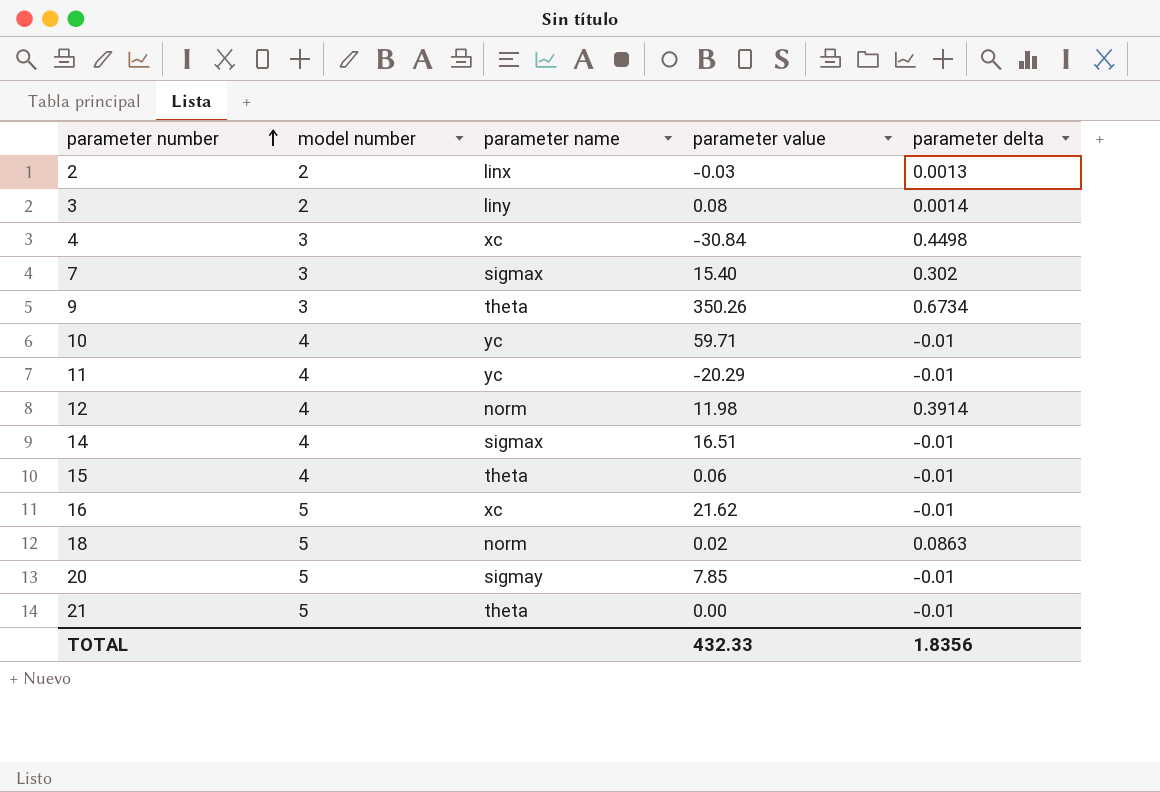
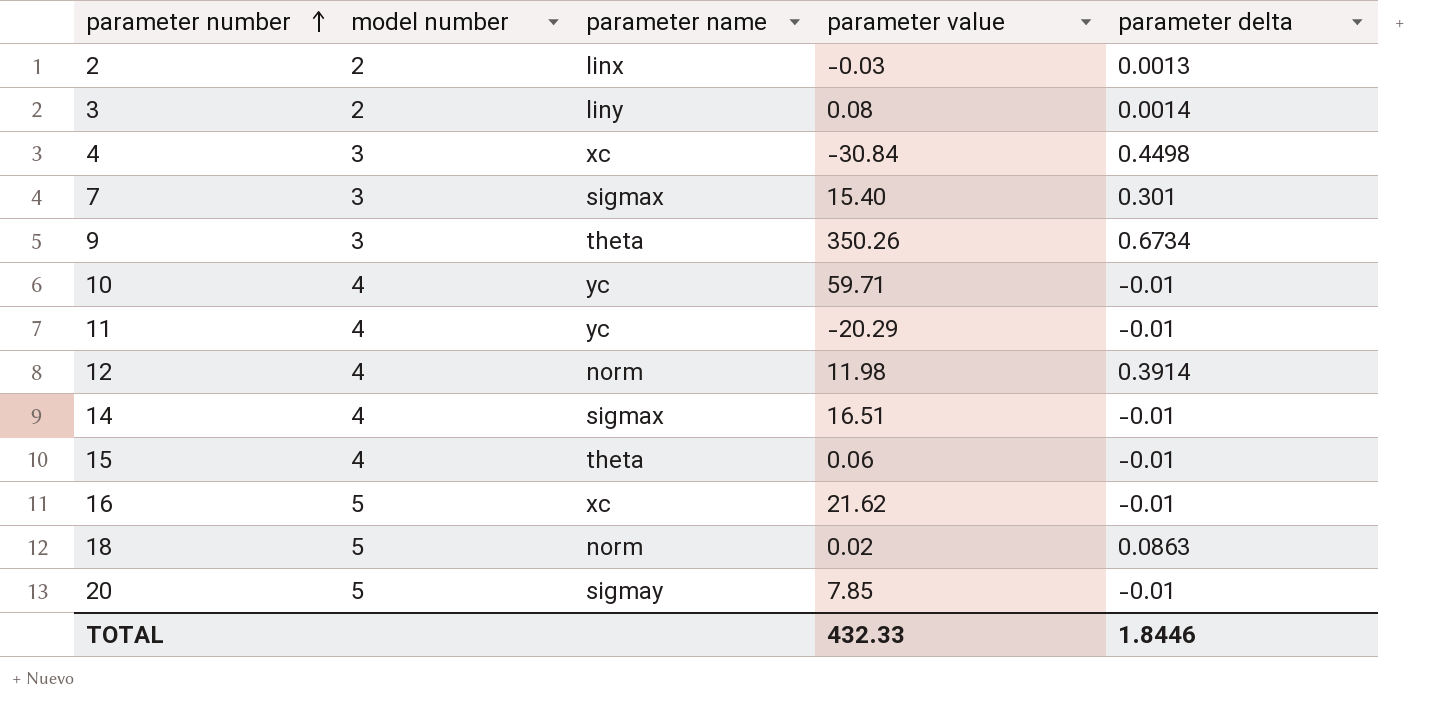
row 21: 5 | theta | 0.00 | -0.01 -> none
7 | parameter delta: 0.302 -> 0.301
TOTAL | parameter delta: 1.8356 -> 1.8446

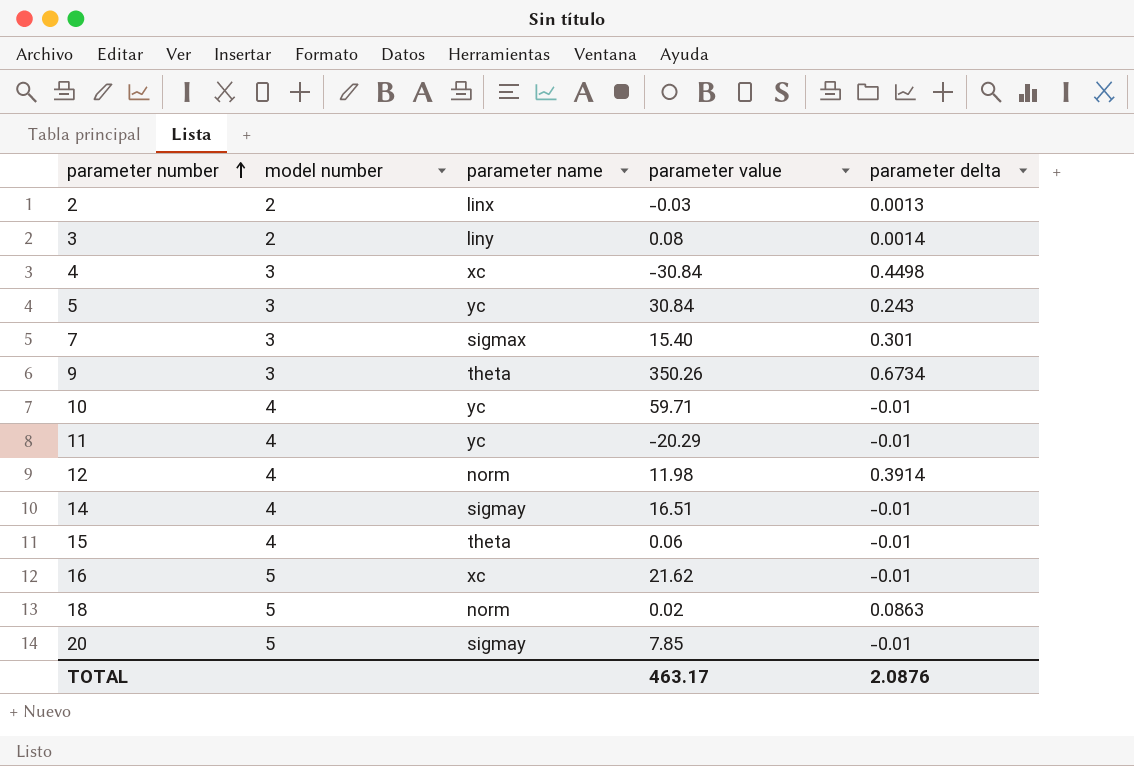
row 5: none -> 3 | yc | 30.84 | 0.243
14 | parameter name: sigmax -> sigmay
TOTAL | parameter value: 432.33 -> 463.17
TOTAL | parameter delta: 1.8446 -> 2.0876

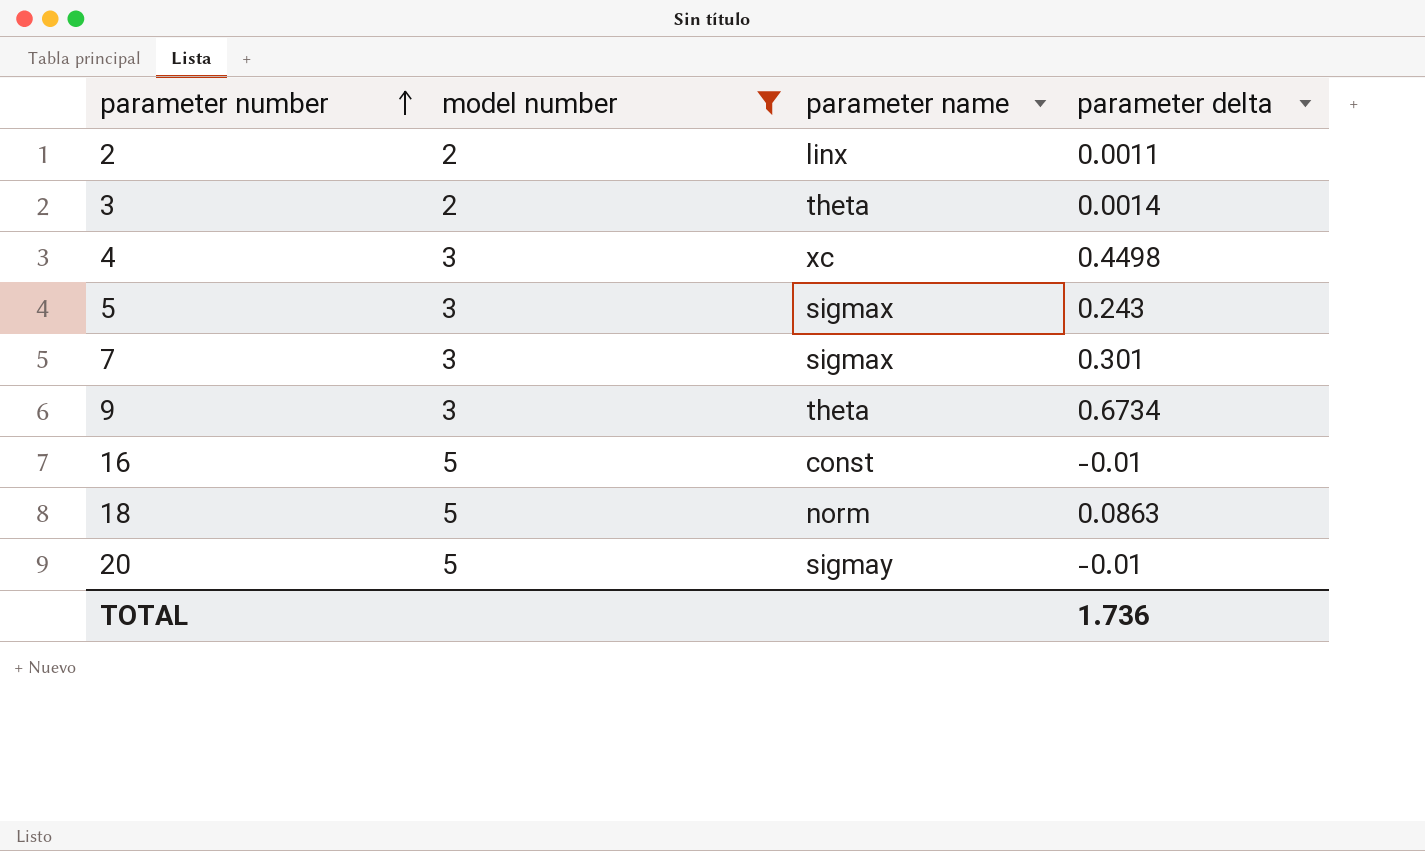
filter: none -> model number != 4
column parameter value | position: 4 -> none
2 | parameter delta: 0.0013 -> 0.0011
3 | parameter name: liny -> theta
5 | parameter name: yc -> sigmax
16 | parameter name: xc -> const
TOTAL | parameter delta: 2.0876 -> 1.736

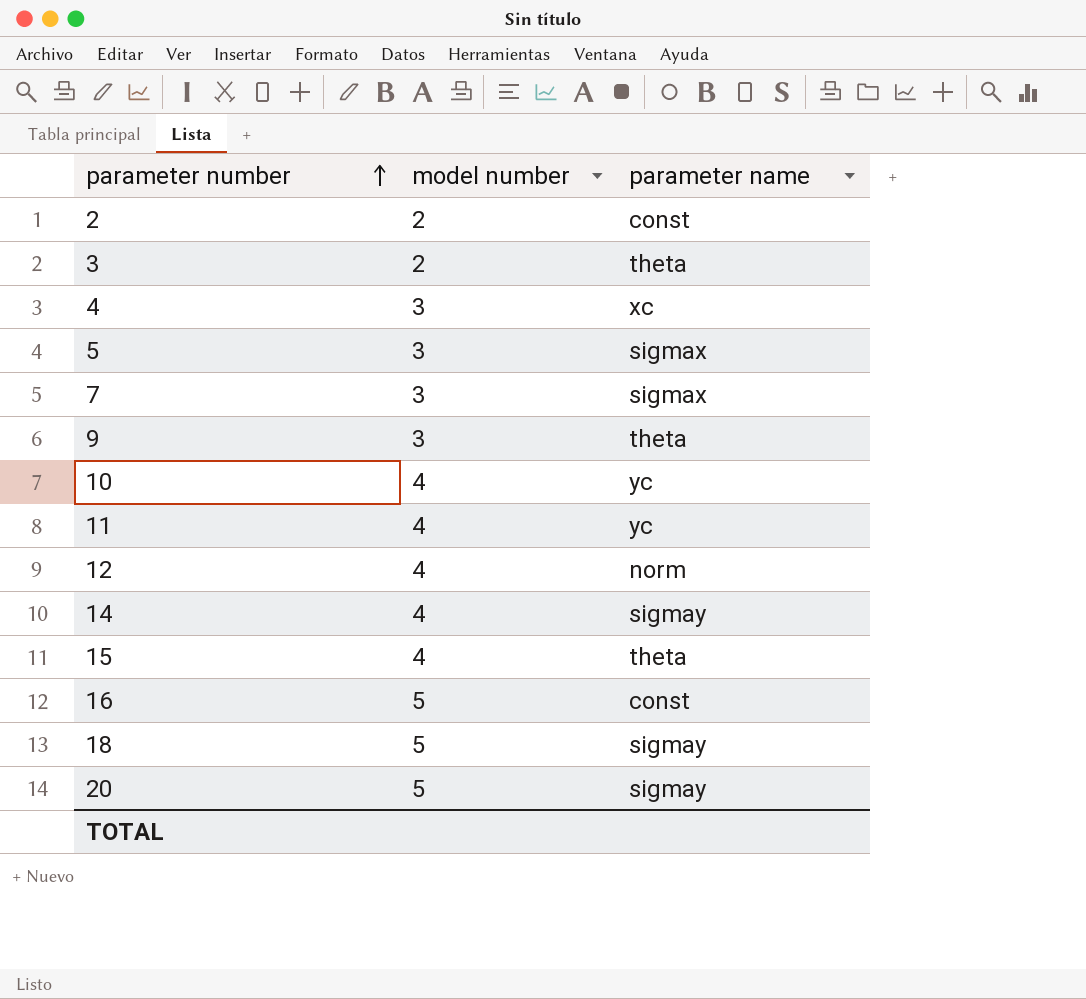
filter: model number != 4 -> none
column parameter delta | position: 4 -> none
2 | parameter name: linx -> const
18 | parameter name: norm -> sigmay

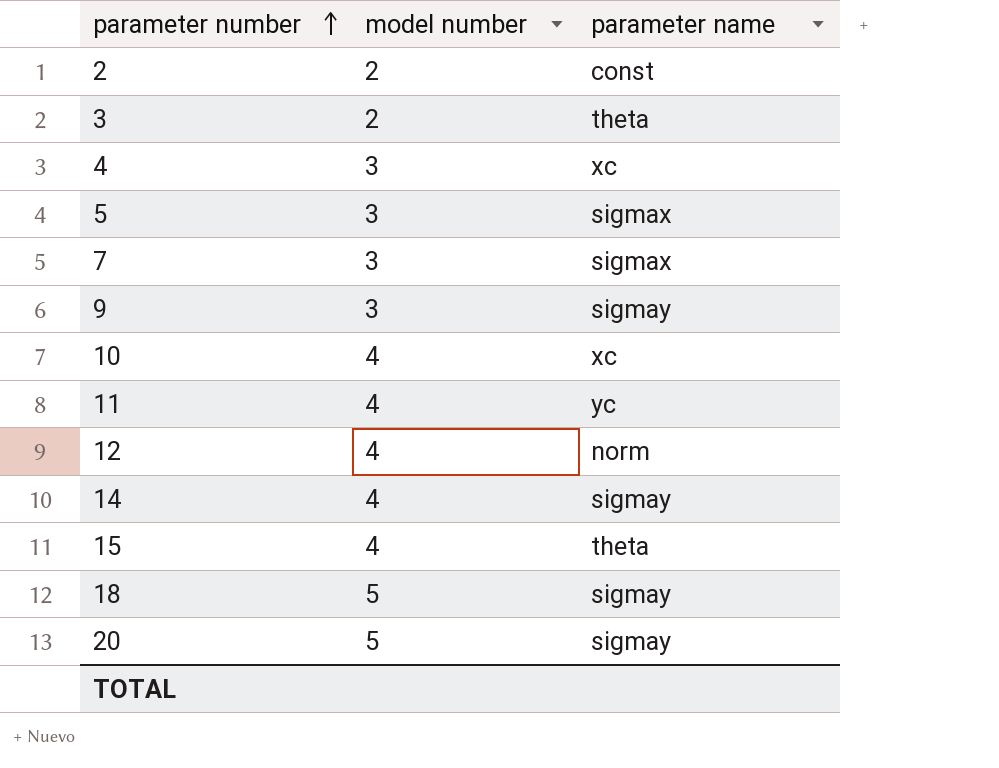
row 16: 5 | const -> none
9 | parameter name: theta -> sigmay
10 | parameter name: yc -> xc

